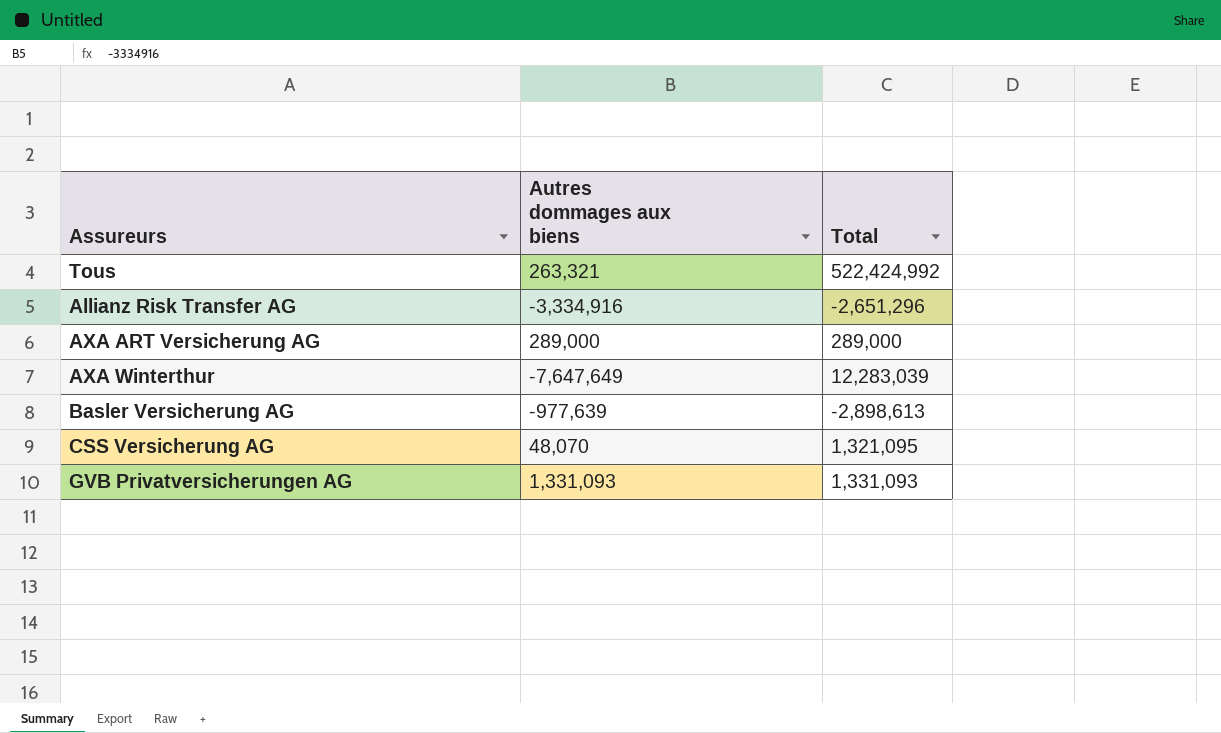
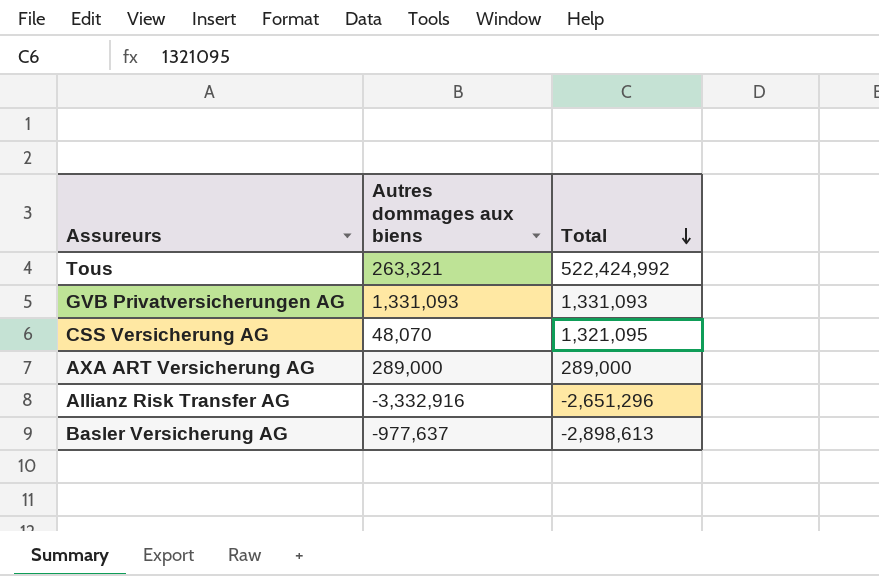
row order: none -> Total descending
row AXA Winterthur: -7,647,649 | 12,283,039 -> none
Allianz Risk Transfer AG | Autres dommages aux biens: -3,334,916 -> -3,332,916
Basler Versicherung AG | Autres dommages aux biens: -977,639 -> -977,637

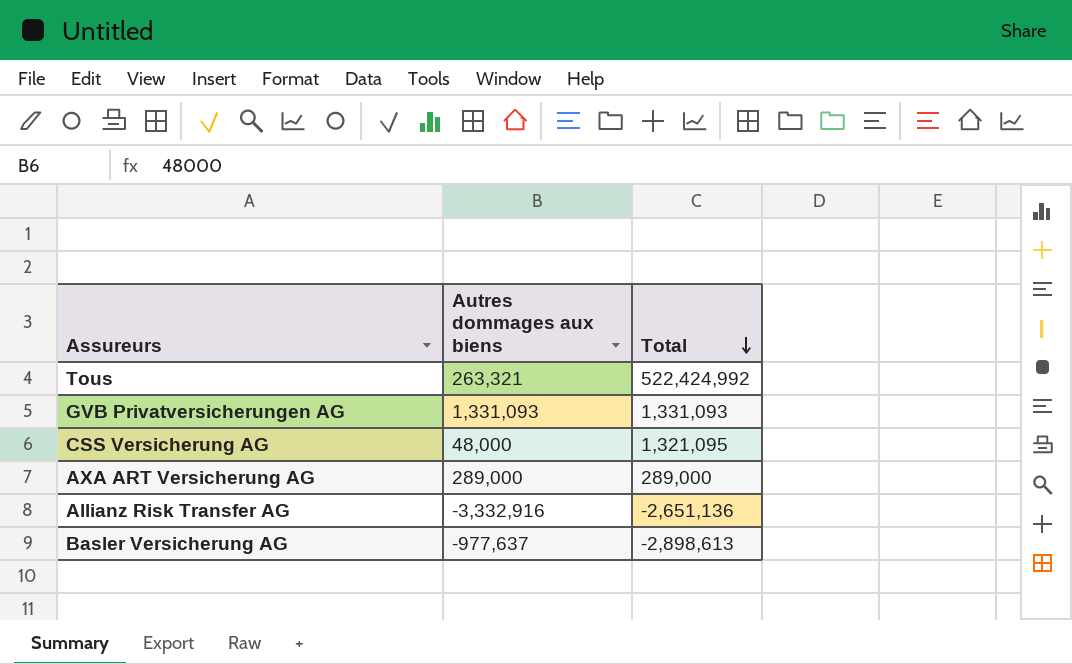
CSS Versicherung AG | Autres dommages aux biens: 48,070 -> 48,000
Allianz Risk Transfer AG | Total: -2,651,296 -> -2,651,136

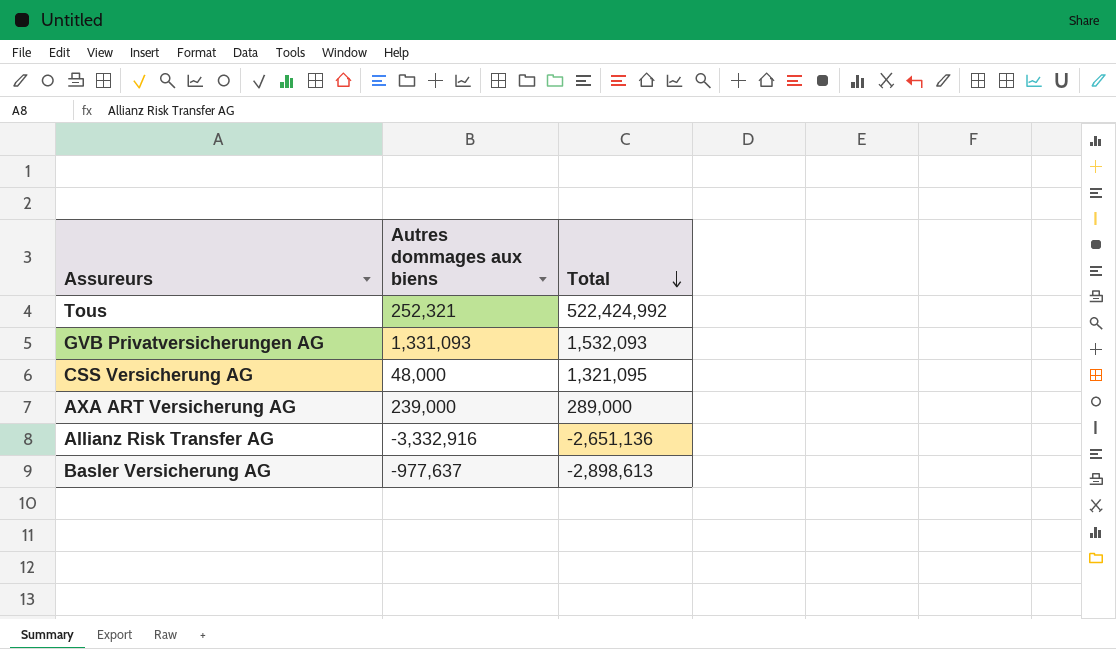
Tous | Autres dommages aux biens: 263,321 -> 252,321
GVB Privatversicherungen AG | Total: 1,331,093 -> 1,532,093
AXA ART Versicherung AG | Autres dommages aux biens: 289,000 -> 239,000

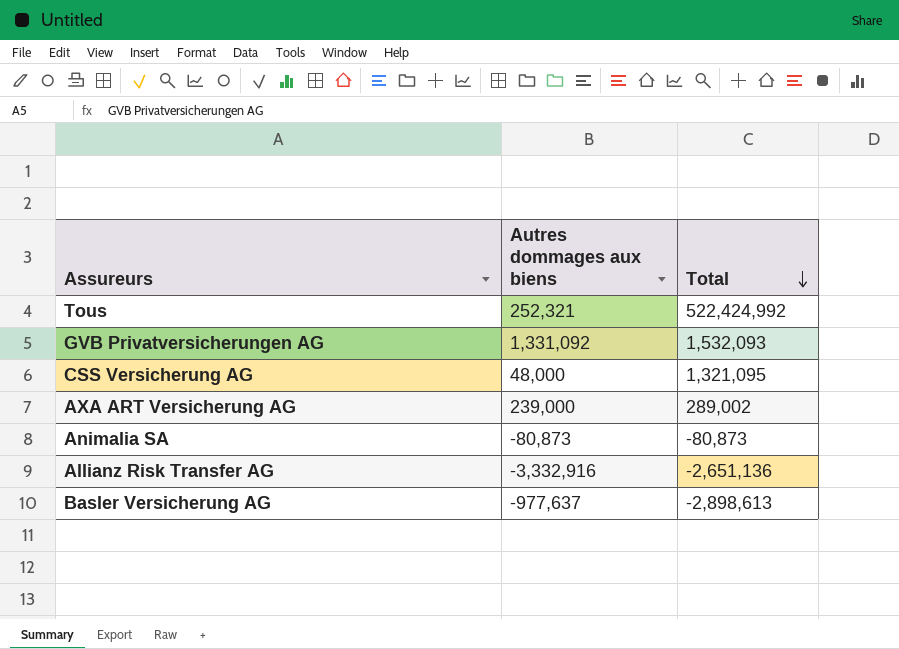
GVB Privatversicherungen AG | Autres dommages aux biens: 1,331,093 -> 1,331,092
AXA ART Versicherung AG | Total: 289,000 -> 289,002
row Animalia SA: none -> -80,873 | -80,873

